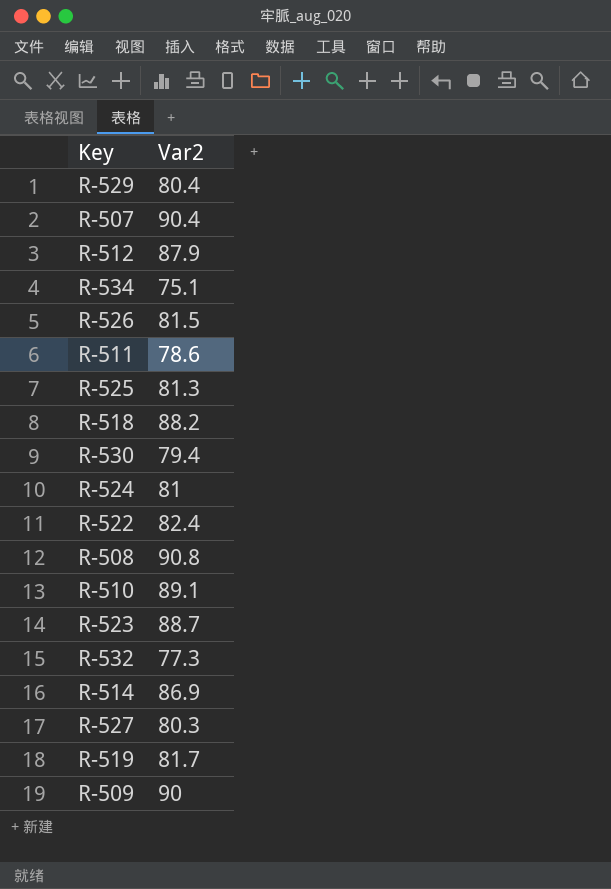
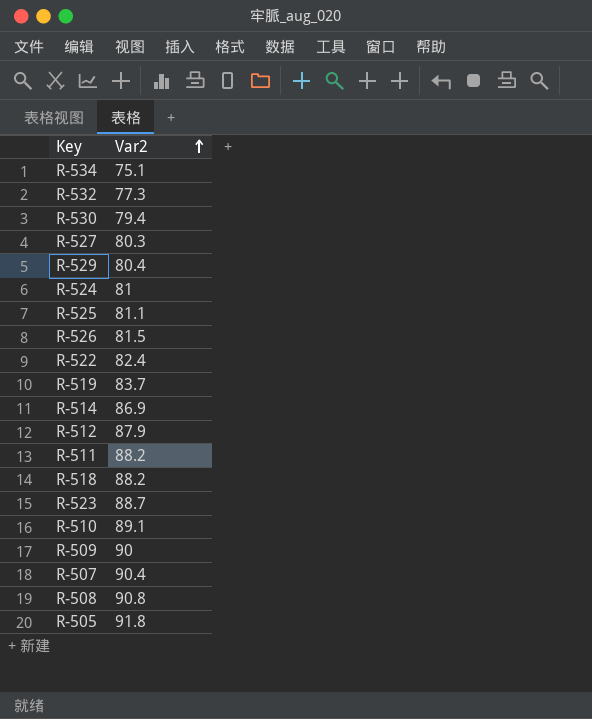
row order: none -> Var2 ascending
R-525 | Var2: 81.3 -> 81.1
R-519 | Var2: 81.7 -> 83.7
R-511 | Var2: 78.6 -> 88.2
row R-505: none -> 91.8

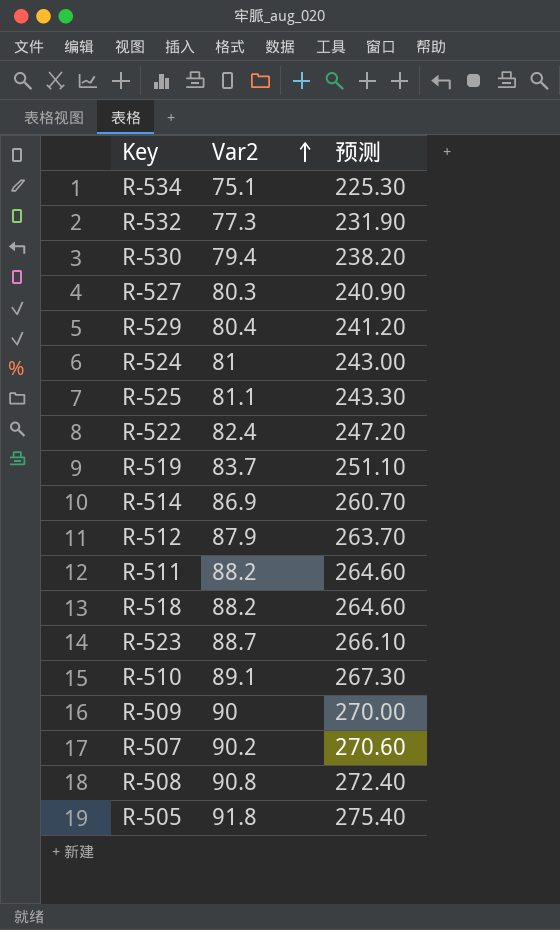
column 预测 | formula: none -> [Var2] * 3
row R-526: 81.5 -> none
R-507 | Var2: 90.4 -> 90.2

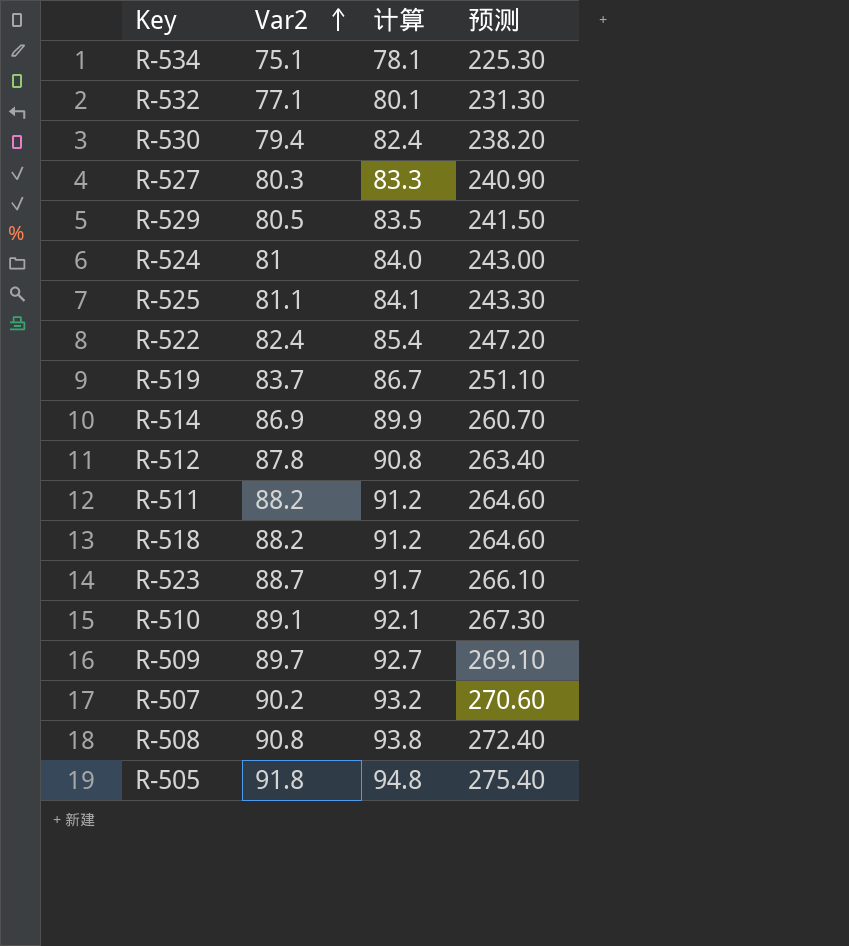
column 计算 | formula: none -> [Var2] + 3
R-532 | Var2: 77.3 -> 77.1
R-532 | 预测: 231.90 -> 231.30
R-529 | Var2: 80.4 -> 80.5
R-529 | 预测: 241.20 -> 241.50
R-512 | Var2: 87.9 -> 87.8
R-512 | 预测: 263.70 -> 263.40
R-509 | Var2: 90 -> 89.7
R-509 | 预测: 270.00 -> 269.10

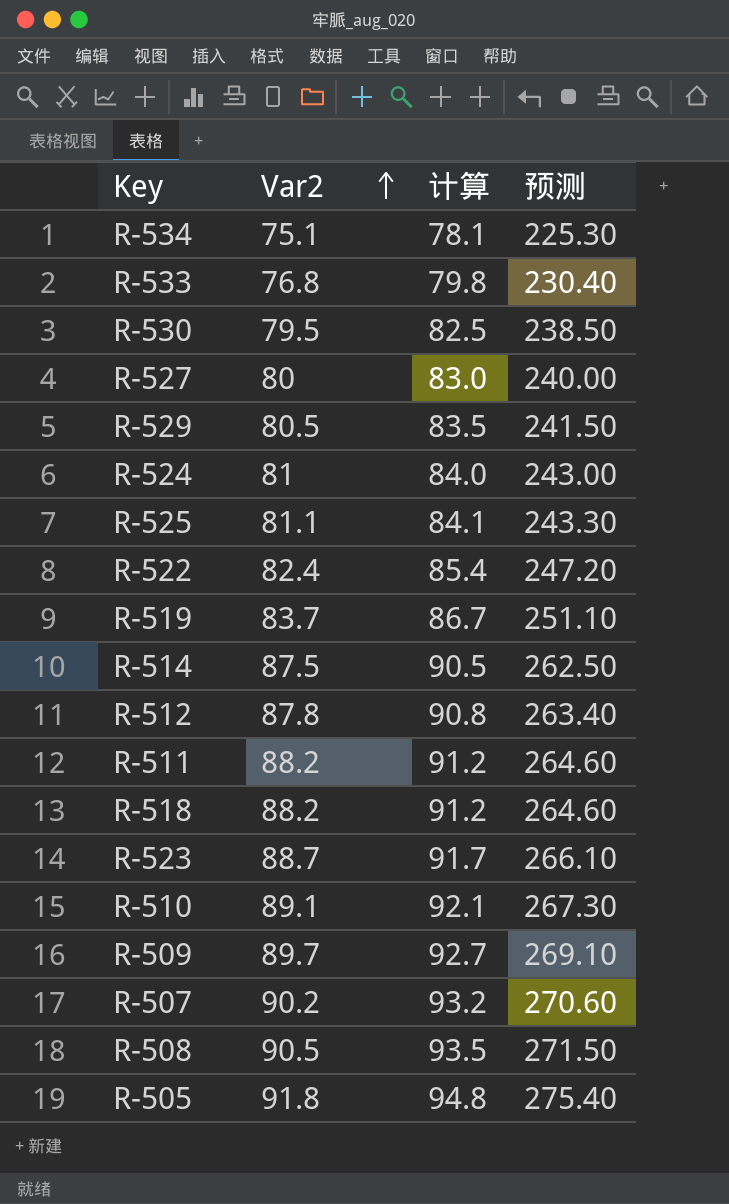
row R-532: 77.1 | 80.1 | 231.30 -> none
row R-533: none -> 76.8 | 79.8 | 230.40
R-530 | Var2: 79.4 -> 79.5
R-530 | 计算: 82.4 -> 82.5
R-530 | 预测: 238.20 -> 238.50
R-527 | Var2: 80.3 -> 80
R-527 | 计算: 83.3 -> 83.0
R-527 | 预测: 240.90 -> 240.00
R-514 | Var2: 86.9 -> 87.5
R-514 | 计算: 89.9 -> 90.5
R-514 | 预测: 260.70 -> 262.50
R-508 | Var2: 90.8 -> 90.5
R-508 | 计算: 93.8 -> 93.5
R-508 | 预测: 272.40 -> 271.50

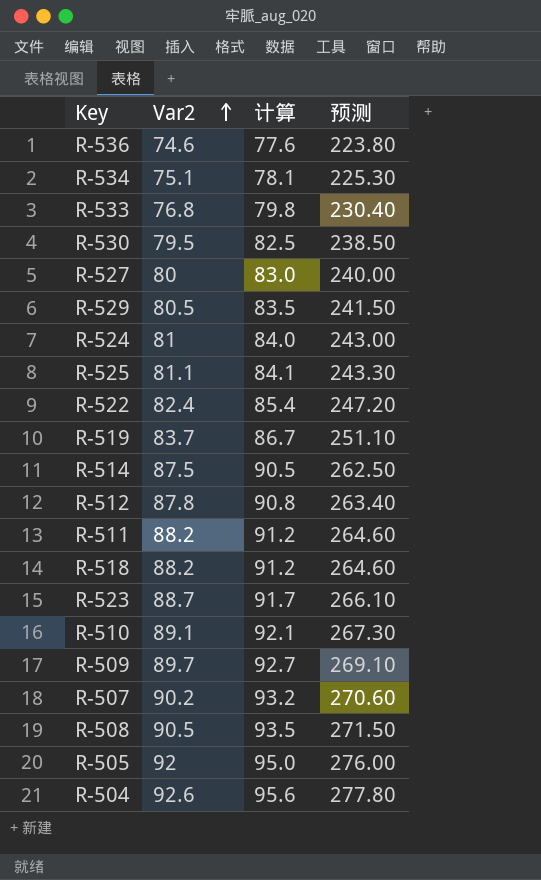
row R-536: none -> 74.6 | 77.6 | 223.80
R-505 | Var2: 91.8 -> 92
R-505 | 计算: 94.8 -> 95.0
R-505 | 预测: 275.40 -> 276.00
row R-504: none -> 92.6 | 95.6 | 277.80

